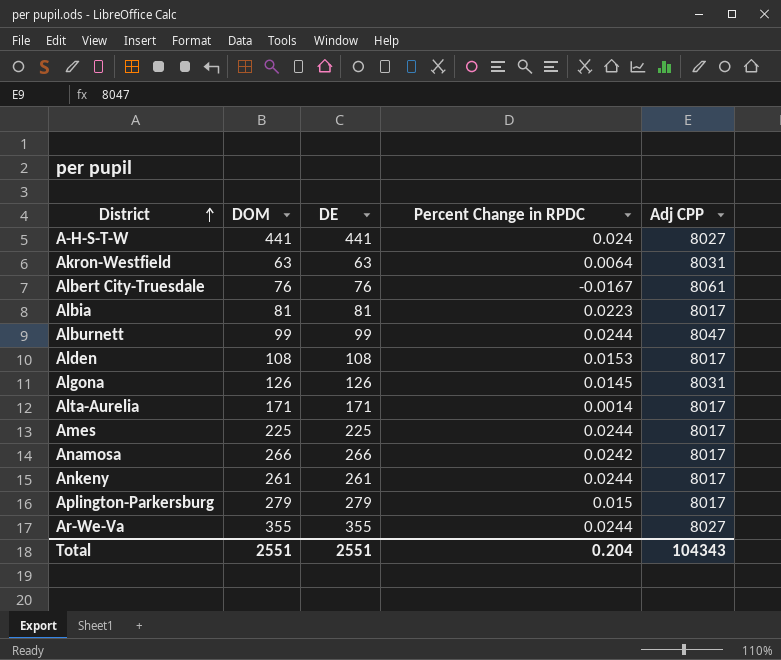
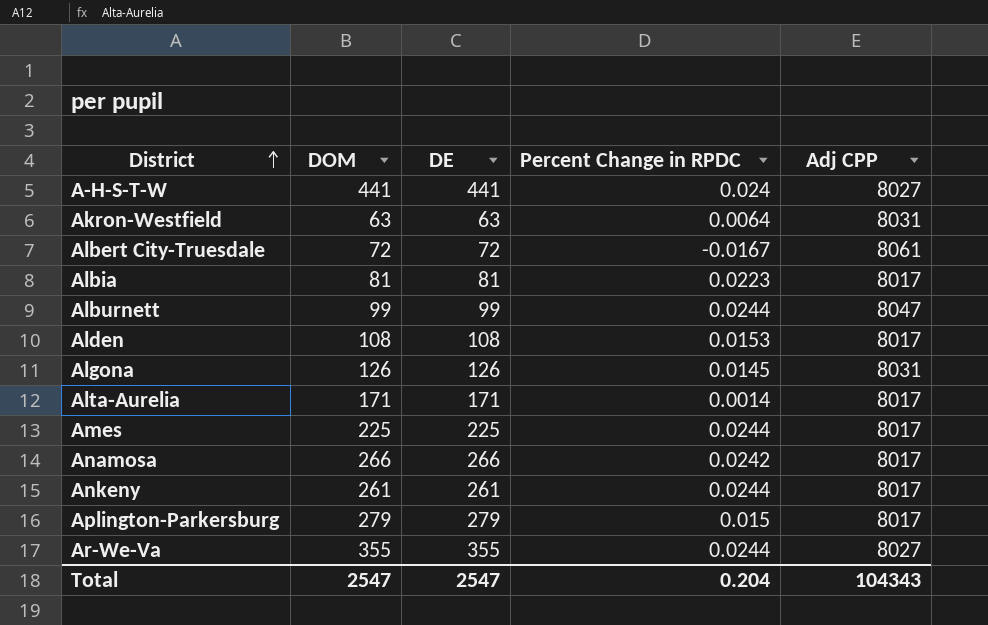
Albert City-Truesdale | DOM: 76 -> 72
Albert City-Truesdale | DE: 76 -> 72
Total | DOM: 2551 -> 2547
Total | DE: 2551 -> 2547

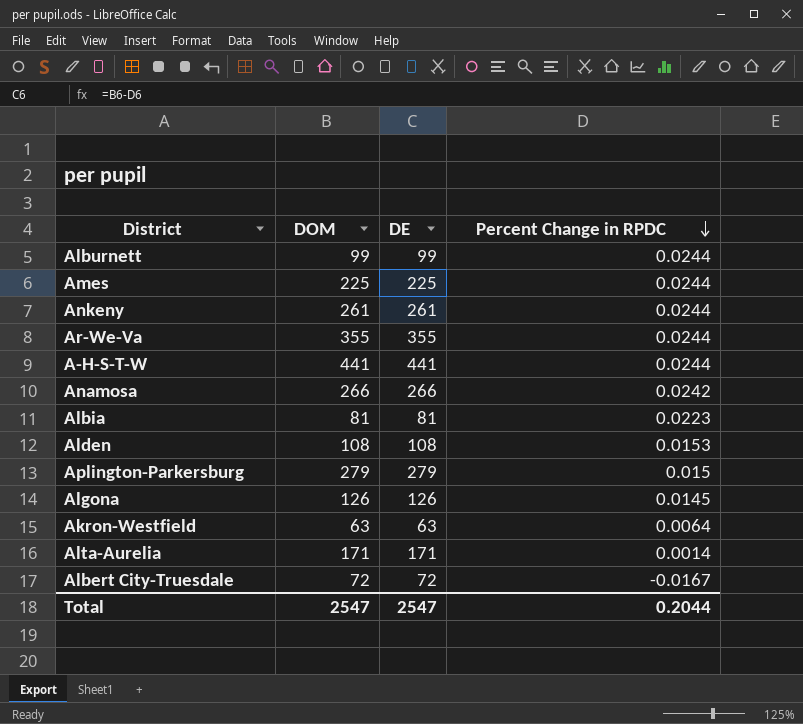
row order: District ascending -> Percent Change in RPDC descending
column Adj CPP | position: 5 -> none
A-H-S-T-W | Percent Change in RPDC: 0.024 -> 0.0244
Total | Percent Change in RPDC: 0.204 -> 0.2044

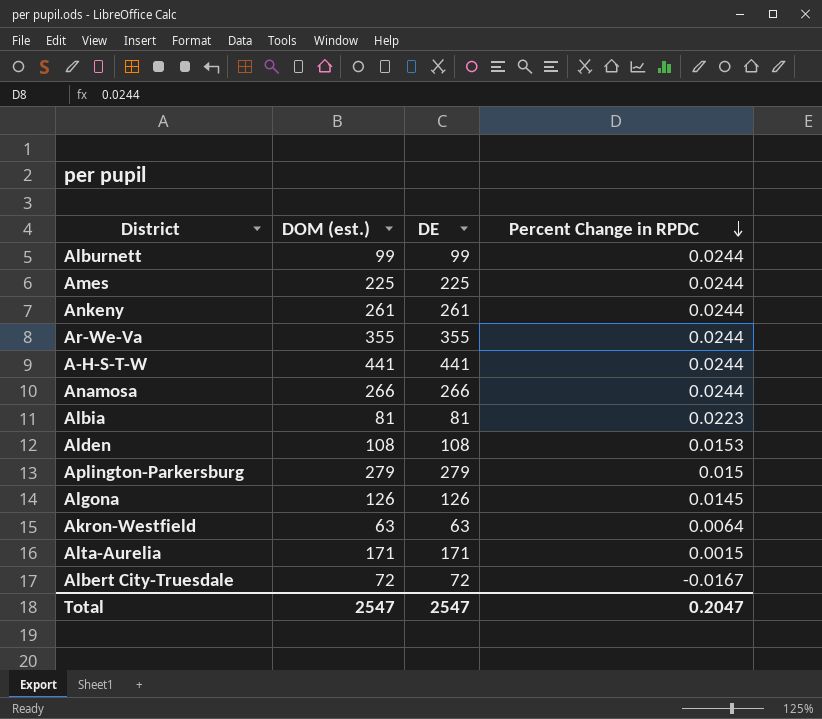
column name: DOM -> DOM (est.)
Anamosa | Percent Change in RPDC: 0.0242 -> 0.0244
Alta-Aurelia | Percent Change in RPDC: 0.0014 -> 0.0015
Total | Percent Change in RPDC: 0.2044 -> 0.2047

